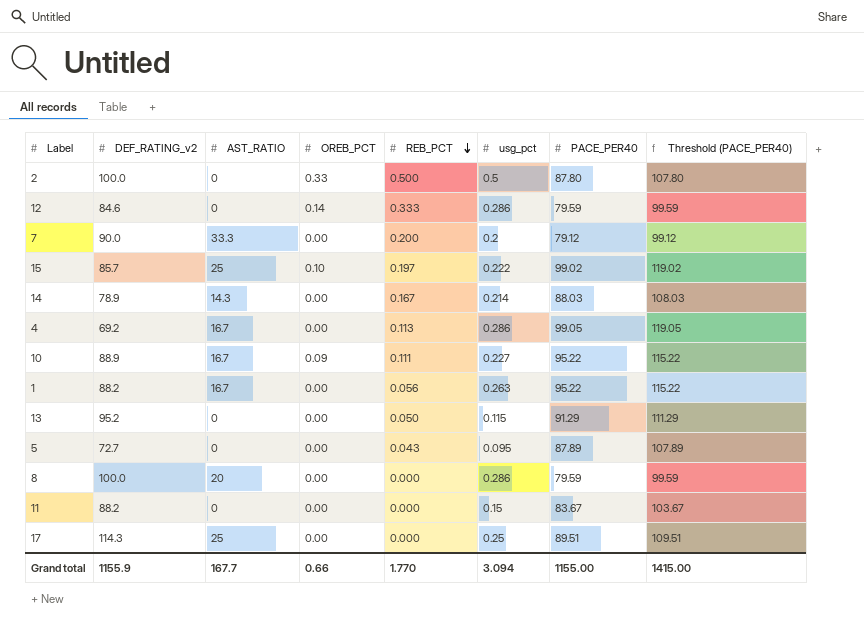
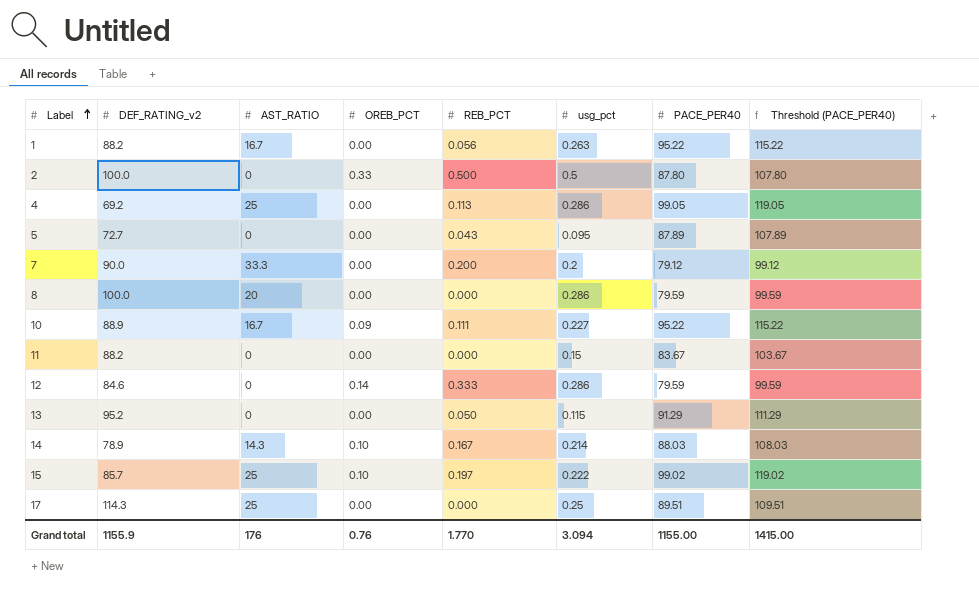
row order: REB_PCT descending -> Label ascending
4 | AST_RATIO: 16.7 -> 25
14 | OREB_PCT: 0.00 -> 0.10
Grand total | AST_RATIO: 167.7 -> 176
Grand total | OREB_PCT: 0.66 -> 0.76

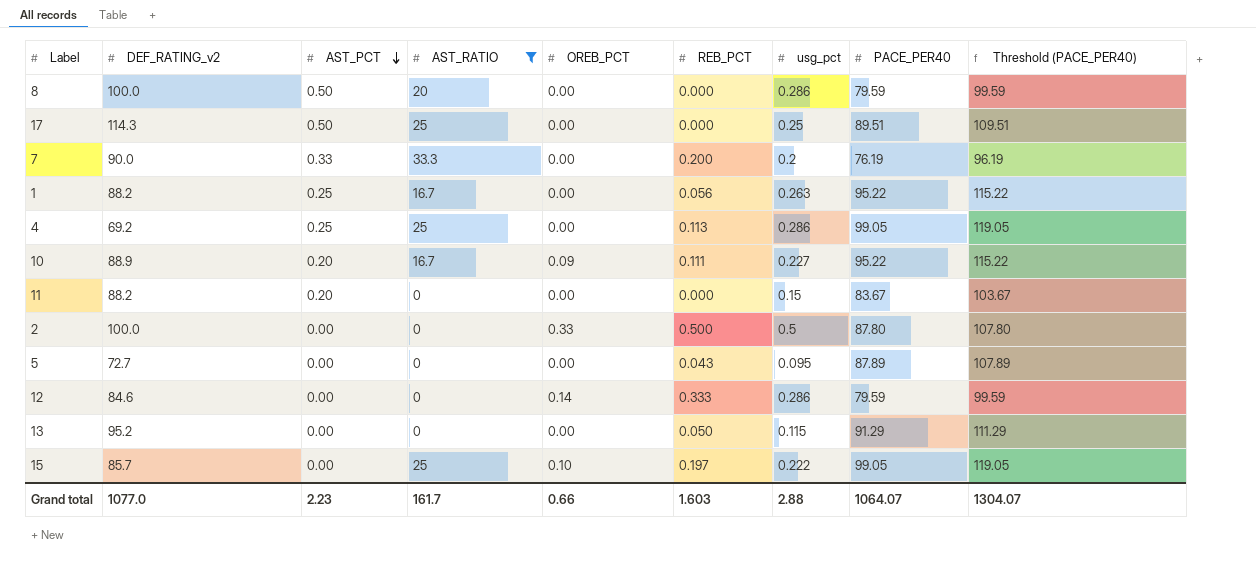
filter: none -> AST_RATIO != 14.3
row order: Label ascending -> AST_PCT descending
column AST_PCT | position: none -> 3
7 | PACE_PER40: 79.12 -> 76.19
7 | Threshold (PACE_PER40): 99.12 -> 96.19
15 | PACE_PER40: 99.02 -> 99.05
15 | Threshold (PACE_PER40): 119.02 -> 119.05
Grand total | DEF_RATING_v2: 1155.9 -> 1077.0
Grand total | AST_RATIO: 176 -> 161.7
Grand total | OREB_PCT: 0.76 -> 0.66
Grand total | REB_PCT: 1.770 -> 1.603
Grand total | usg_pct: 3.094 -> 2.88
Grand total | PACE_PER40: 1155.00 -> 1064.07
Grand total | Threshold (PACE_PER40): 1415.00 -> 1304.07

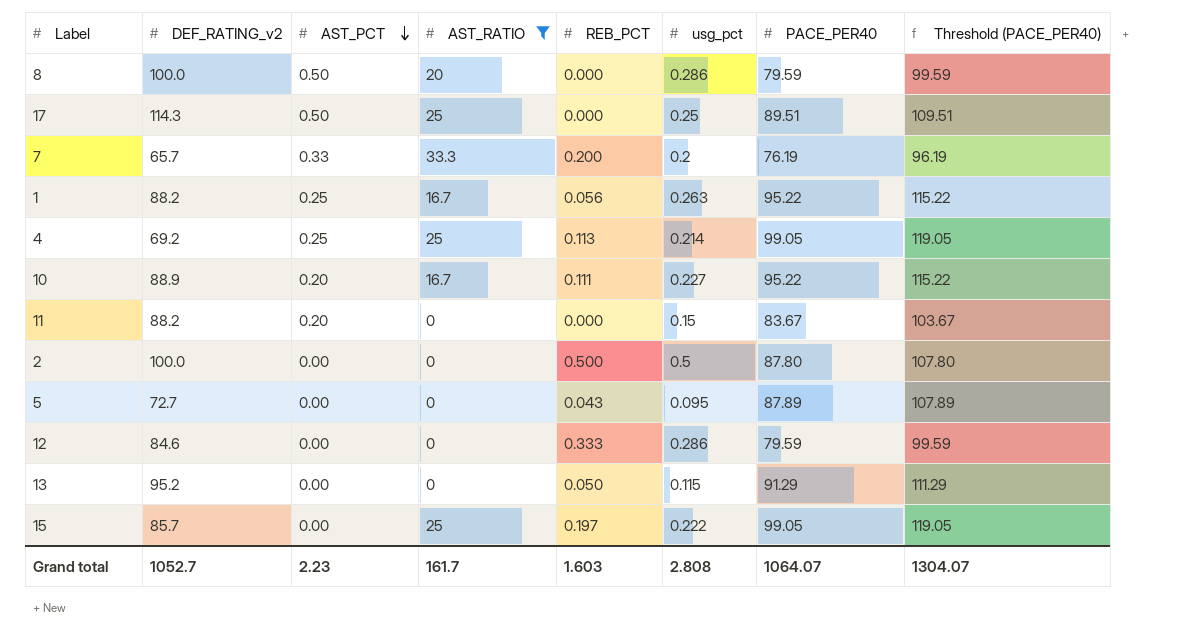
column OREB_PCT | position: 5 -> none
7 | DEF_RATING_v2: 90.0 -> 65.7
4 | usg_pct: 0.286 -> 0.214
Grand total | DEF_RATING_v2: 1077.0 -> 1052.7
Grand total | usg_pct: 2.88 -> 2.808

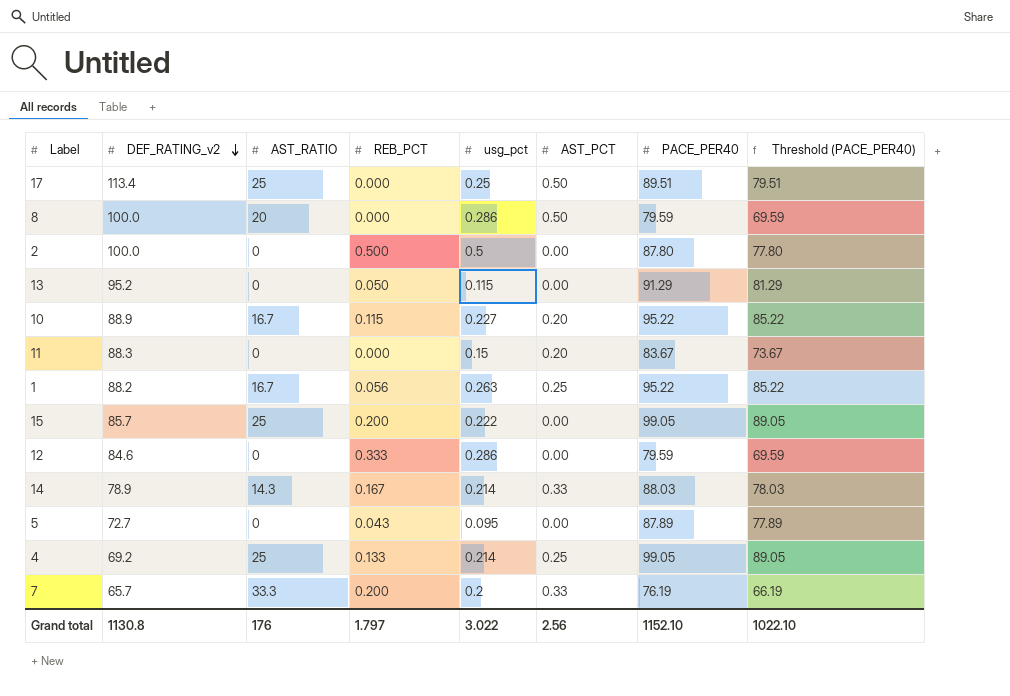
filter: AST_RATIO != 14.3 -> none
row order: AST_PCT descending -> DEF_RATING_v2 descending
column AST_PCT | position: 3 -> 6
column Threshold (PACE_PER40) | formula: [PACE_PER40] + 20 -> [PACE_PER40] - 10
17 | DEF_RATING_v2: 114.3 -> 113.4
10 | REB_PCT: 0.111 -> 0.115
11 | DEF_RATING_v2: 88.2 -> 88.3
15 | REB_PCT: 0.197 -> 0.200
4 | REB_PCT: 0.113 -> 0.133
Grand total | DEF_RATING_v2: 1052.7 -> 1130.8
Grand total | AST_RATIO: 161.7 -> 176
Grand total | REB_PCT: 1.603 -> 1.797
Grand total | usg_pct: 2.808 -> 3.022
Grand total | AST_PCT: 2.23 -> 2.56
Grand total | PACE_PER40: 1064.07 -> 1152.10
Grand total | Threshold (PACE_PER40): 1304.07 -> 1022.10

